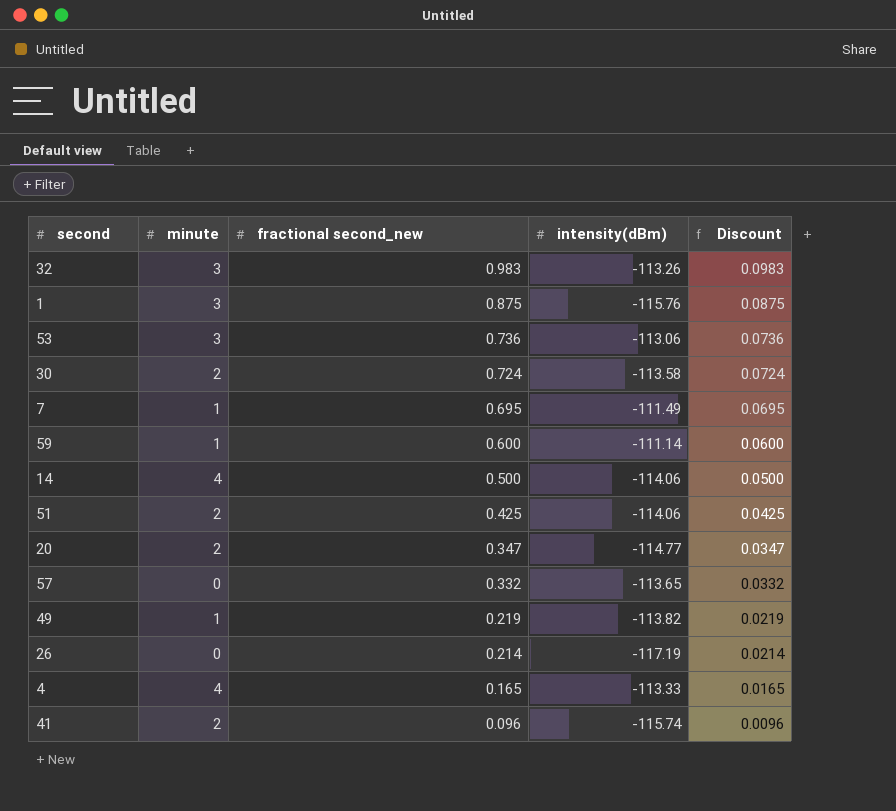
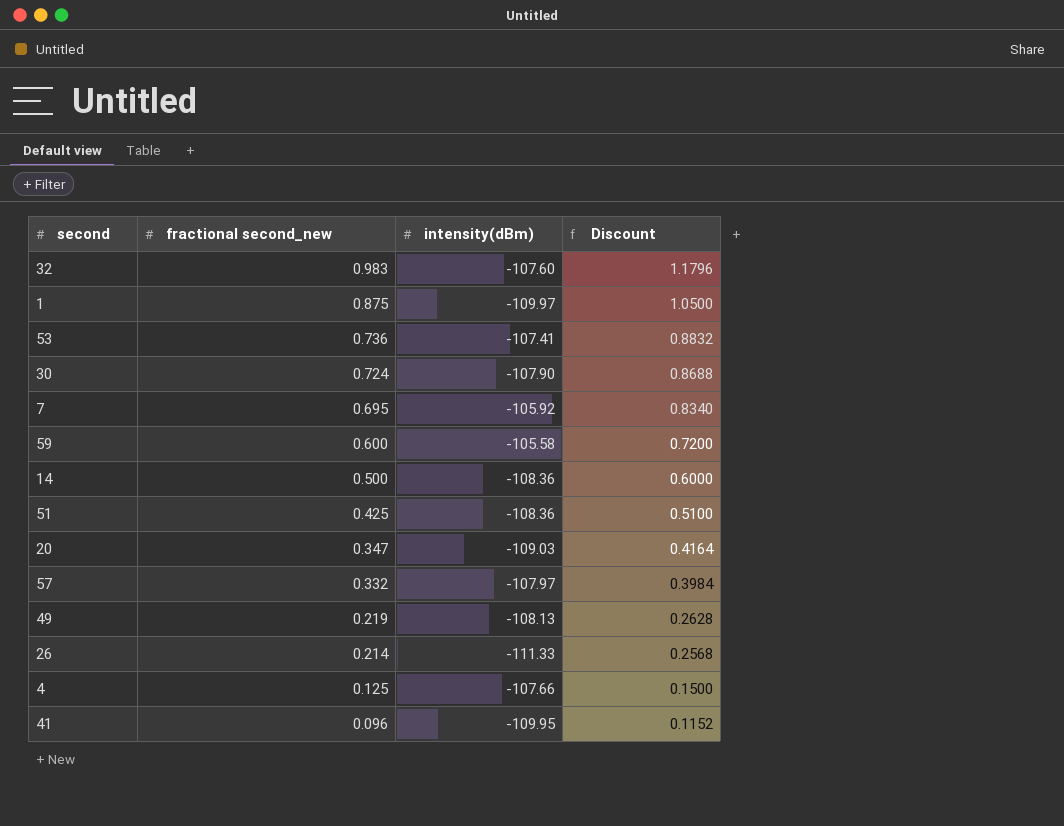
column minute | position: 2 -> none
column Discount | formula: [fractional second_new] * 0.1 -> [fractional second_new] * 1.2
32 | intensity(dBm): -113.26 -> -107.60
1 | intensity(dBm): -115.76 -> -109.97
53 | intensity(dBm): -113.06 -> -107.41
30 | intensity(dBm): -113.58 -> -107.90
7 | intensity(dBm): -111.49 -> -105.92
59 | intensity(dBm): -111.14 -> -105.58
14 | intensity(dBm): -114.06 -> -108.36
51 | intensity(dBm): -114.06 -> -108.36
20 | intensity(dBm): -114.77 -> -109.03
57 | intensity(dBm): -113.65 -> -107.97
49 | intensity(dBm): -113.82 -> -108.13
26 | intensity(dBm): -117.19 -> -111.33
4 | fractional second_new: 0.165 -> 0.125
4 | intensity(dBm): -113.33 -> -107.66
41 | intensity(dBm): -115.74 -> -109.95

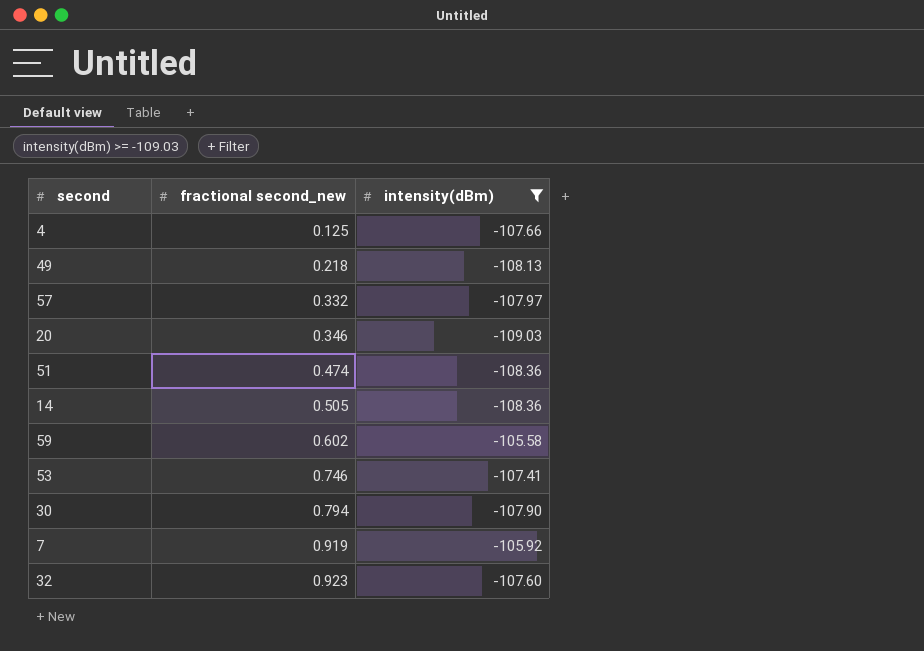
filter: none -> intensity(dBm) >= -109.03
row order: fractional second_new descending -> fractional second_new ascending
column Discount | formula: [fractional second_new] * 1.2 -> none
49 | fractional second_new: 0.219 -> 0.218
20 | fractional second_new: 0.347 -> 0.346
51 | fractional second_new: 0.425 -> 0.474
14 | fractional second_new: 0.500 -> 0.505
59 | fractional second_new: 0.600 -> 0.602
53 | fractional second_new: 0.736 -> 0.746
30 | fractional second_new: 0.724 -> 0.794
7 | fractional second_new: 0.695 -> 0.919
32 | fractional second_new: 0.983 -> 0.923

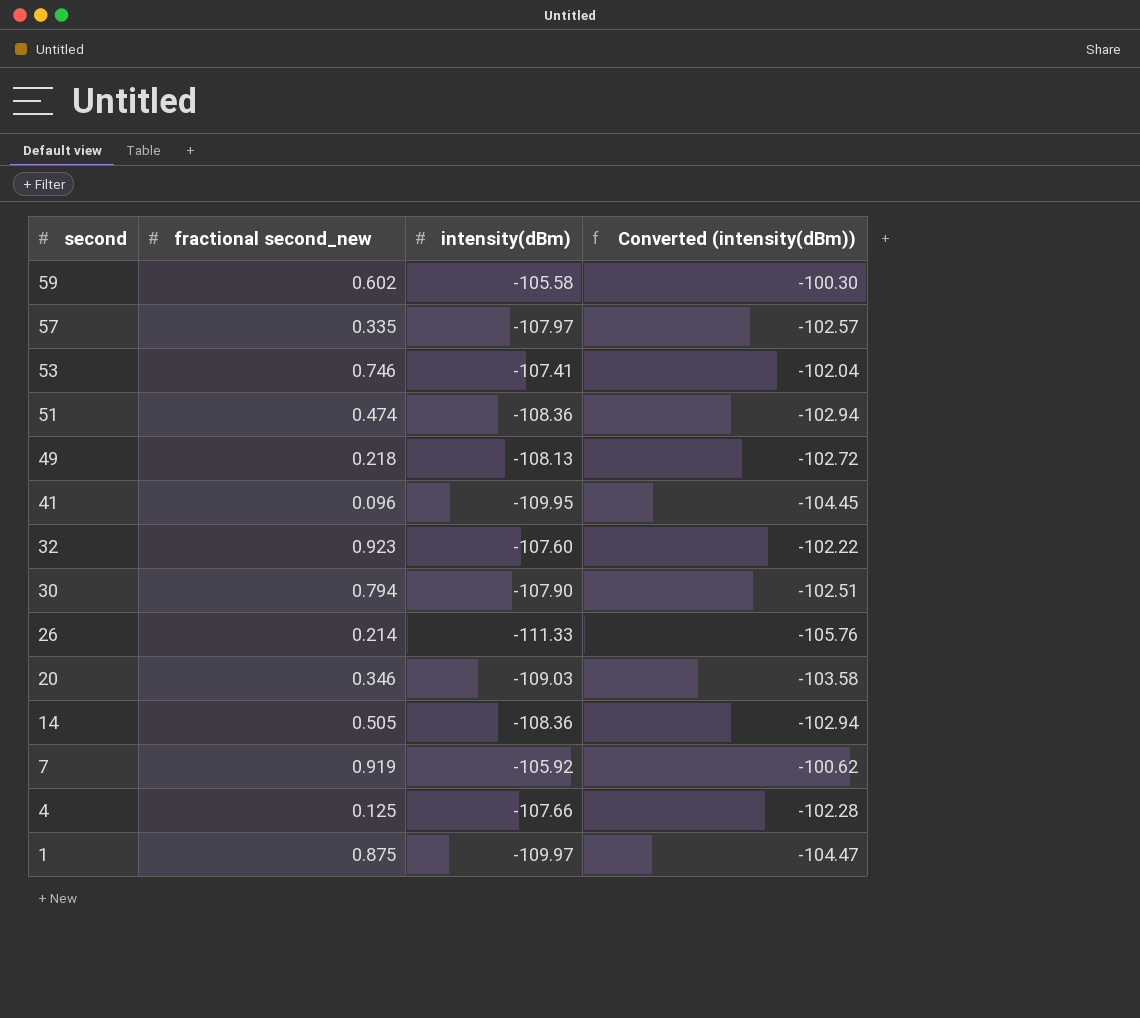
filter: intensity(dBm) >= -109.03 -> none
row order: fractional second_new ascending -> second descending
column Converted (intensity(dBm)) | formula: none -> [intensity(dBm)] * 0.95
57 | fractional second_new: 0.332 -> 0.335

